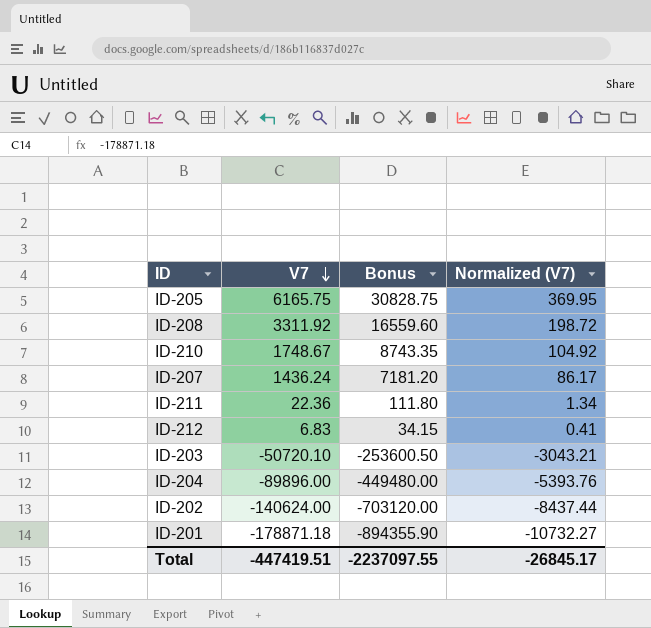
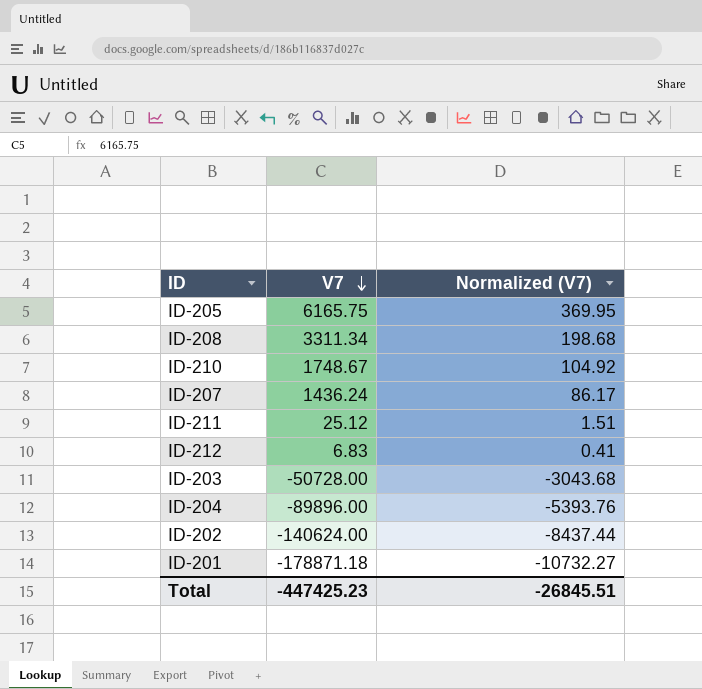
column Bonus | formula: [V7] * 5 -> none
ID-208 | V7: 3311.92 -> 3311.34
ID-208 | Normalized (V7): 198.72 -> 198.68
ID-211 | V7: 22.36 -> 25.12
ID-211 | Normalized (V7): 1.34 -> 1.51
ID-203 | V7: -50720.10 -> -50728.00
ID-203 | Normalized (V7): -3043.21 -> -3043.68
Total | V7: -447419.51 -> -447425.23
Total | Normalized (V7): -26845.17 -> -26845.51

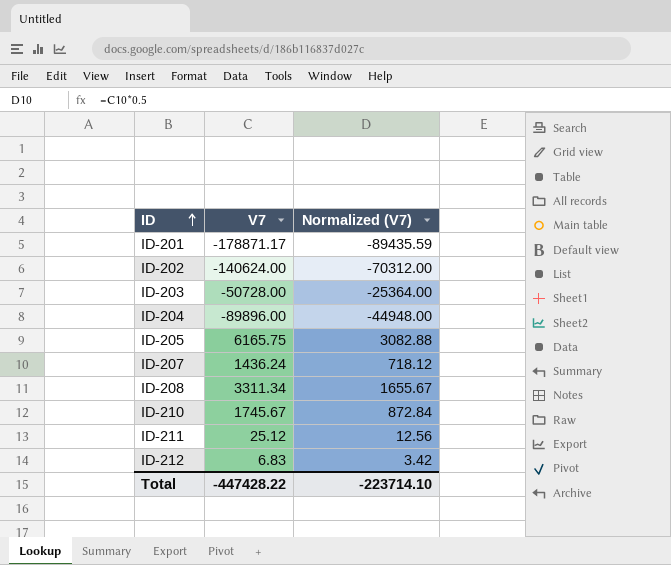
row order: V7 descending -> ID ascending
column Normalized (V7) | formula: [V7] * 0.06 -> [V7] * 0.5
ID-201 | V7: -178871.18 -> -178871.17
ID-210 | V7: 1748.67 -> 1745.67
Total | V7: -447425.23 -> -447428.22
Total | Normalized (V7): -26845.51 -> -223714.10

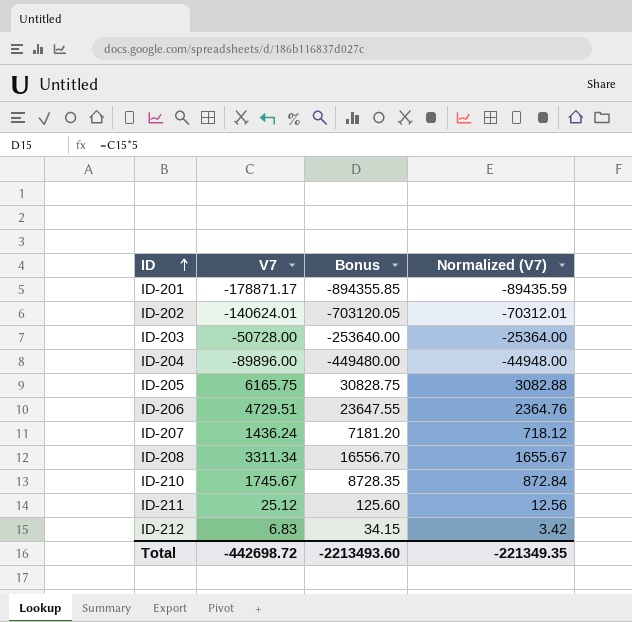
column Bonus | formula: none -> [V7] * 5
ID-202 | V7: -140624.00 -> -140624.01
ID-202 | Normalized (V7): -70312.00 -> -70312.01
row ID-206: none -> 4729.51 | 23647.55 | 2364.76
Total | V7: -447428.22 -> -442698.72
Total | Normalized (V7): -223714.10 -> -221349.35

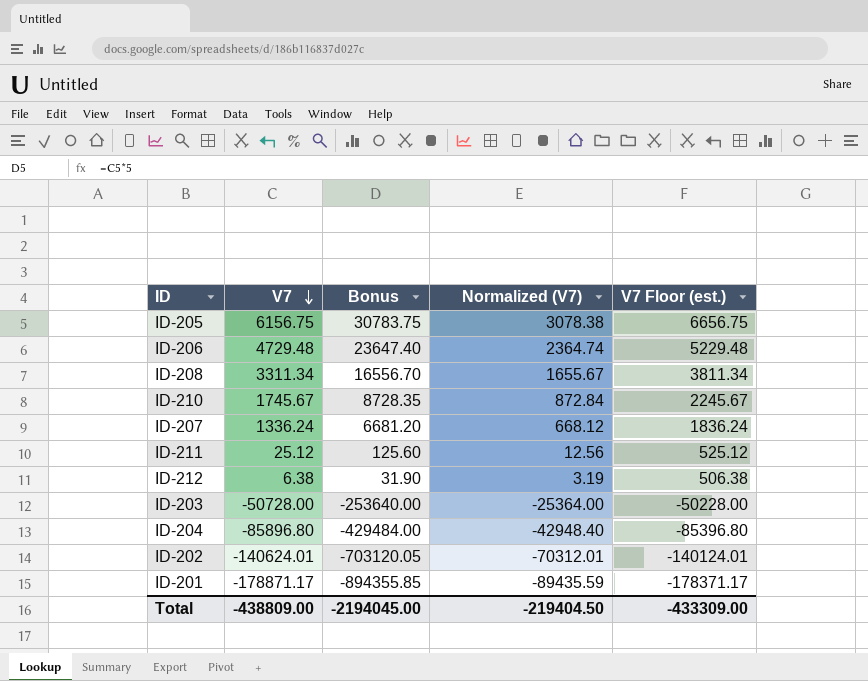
row order: ID ascending -> V7 descending
column V7 Floor (est.) | formula: none -> [V7] + 500
ID-205 | V7: 6165.75 -> 6156.75
ID-205 | Bonus: 30828.75 -> 30783.75
ID-205 | Normalized (V7): 3082.88 -> 3078.38
ID-206 | V7: 4729.51 -> 4729.48
ID-206 | Bonus: 23647.55 -> 23647.40
ID-206 | Normalized (V7): 2364.76 -> 2364.74
ID-207 | V7: 1436.24 -> 1336.24
ID-207 | Bonus: 7181.20 -> 6681.20
ID-207 | Normalized (V7): 718.12 -> 668.12
ID-212 | V7: 6.83 -> 6.38
ID-212 | Bonus: 34.15 -> 31.90
ID-212 | Normalized (V7): 3.42 -> 3.19
ID-204 | V7: -89896.00 -> -85896.80
ID-204 | Bonus: -449480.00 -> -429484.00
ID-204 | Normalized (V7): -44948.00 -> -42948.40
Total | V7: -442698.72 -> -438809.00
Total | Bonus: -2213493.60 -> -2194045.00
Total | Normalized (V7): -221349.35 -> -219404.50

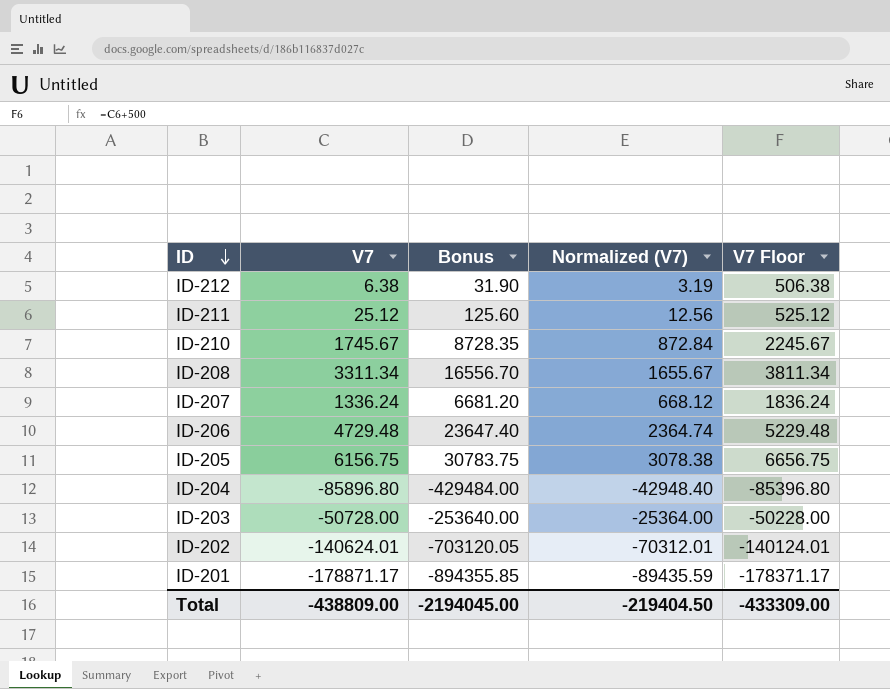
row order: V7 descending -> ID descending
column name: V7 Floor (est.) -> V7 Floor

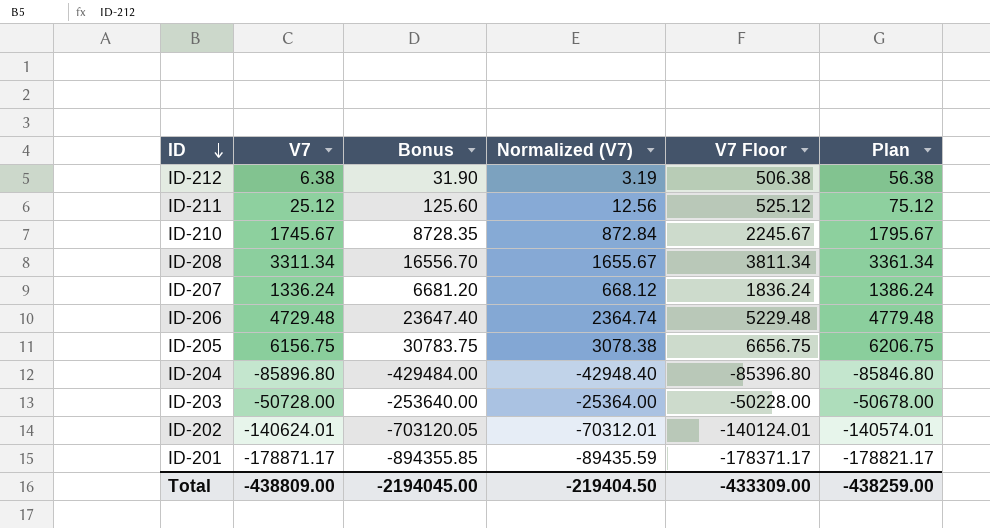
column Plan | formula: none -> [V7] + 50

